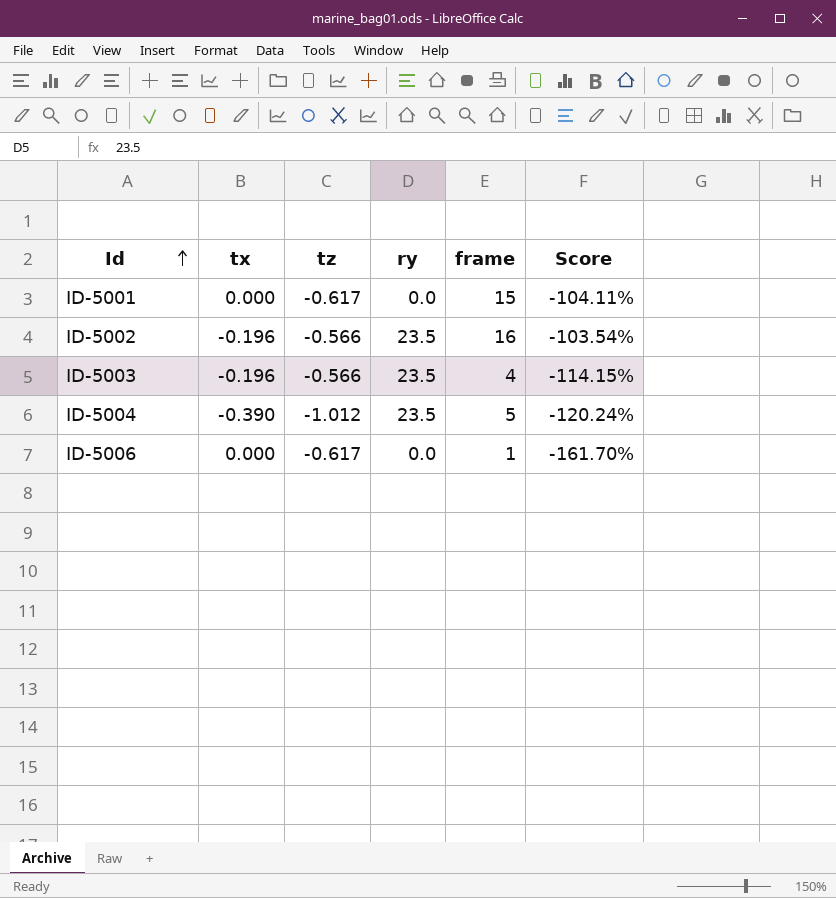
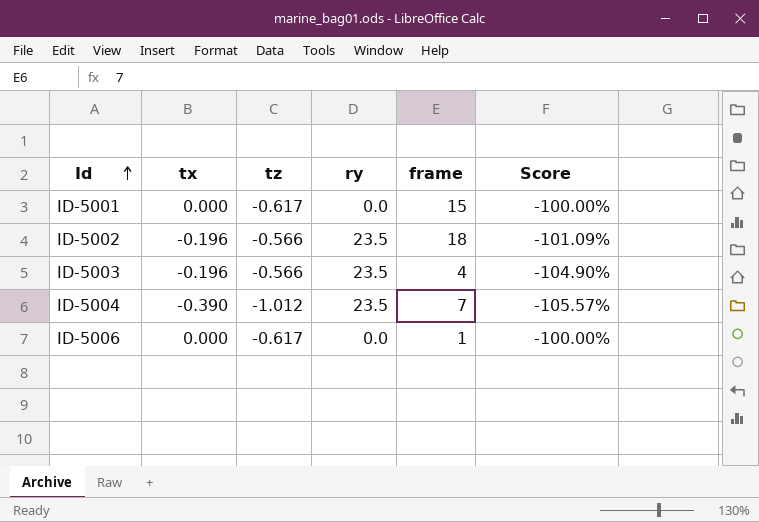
column Score | formula: ([tz] - [frame]) / [frame] -> ([tx] - [frame]) / [frame]
ID-5002 | frame: 16 -> 18
ID-5004 | frame: 5 -> 7

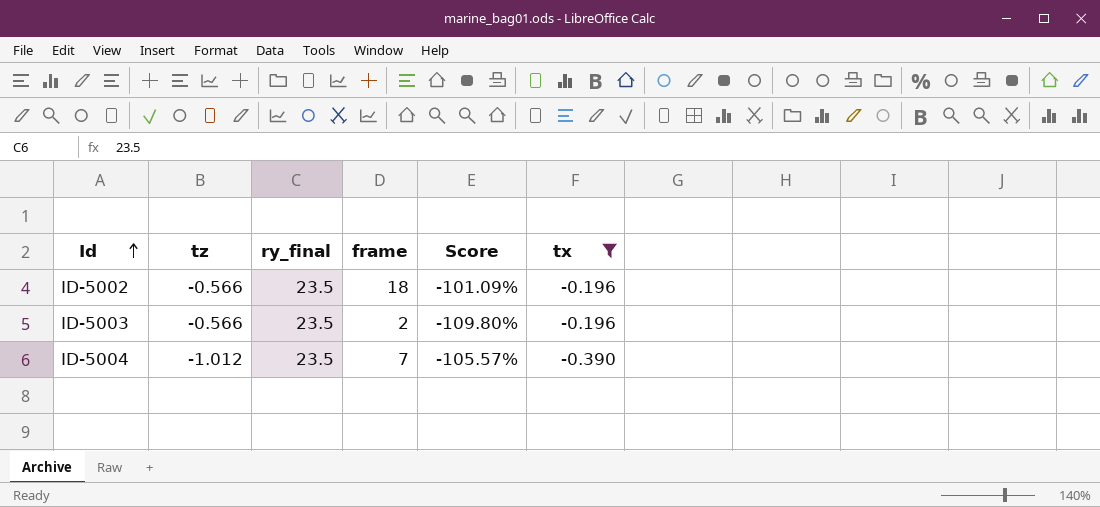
filter: none -> tx != 0.000
column name: ry -> ry_final
column tx | position: 2 -> 6
ID-5003 | frame: 4 -> 2
ID-5003 | Score: -104.90% -> -109.80%

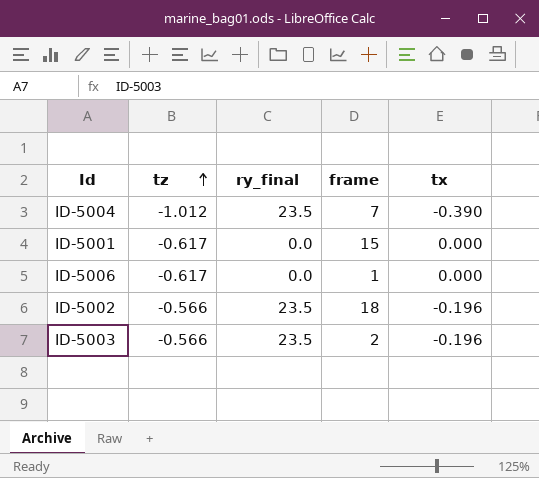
filter: tx != 0.000 -> none
row order: Id ascending -> tz ascending
column Score | formula: ([tx] - [frame]) / [frame] -> none

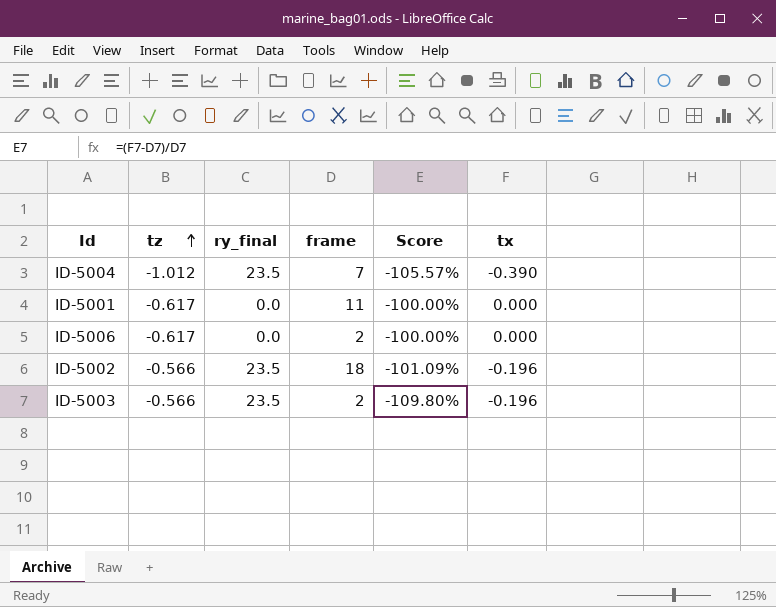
column Score | formula: none -> ([tx] - [frame]) / [frame]
ID-5001 | frame: 15 -> 11
ID-5006 | frame: 1 -> 2

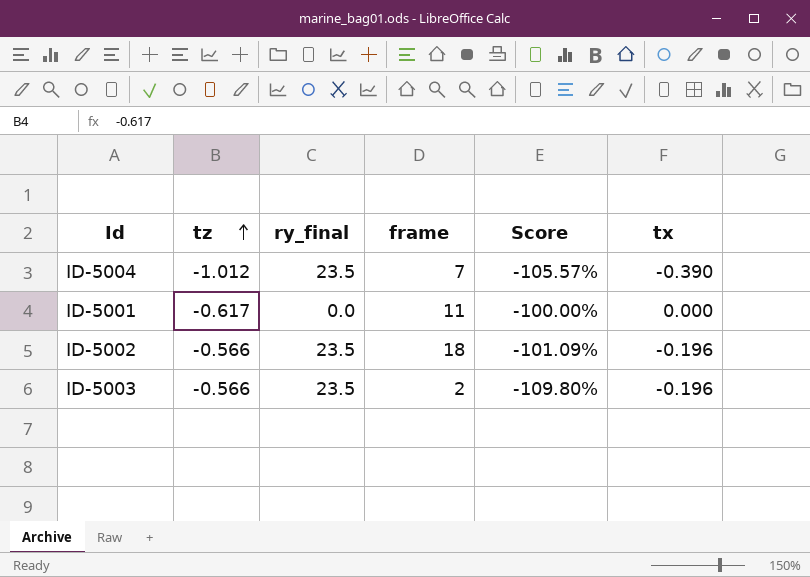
row ID-5006: -0.617 | 0.0 | 2 | -100.00% | 0.000 -> none

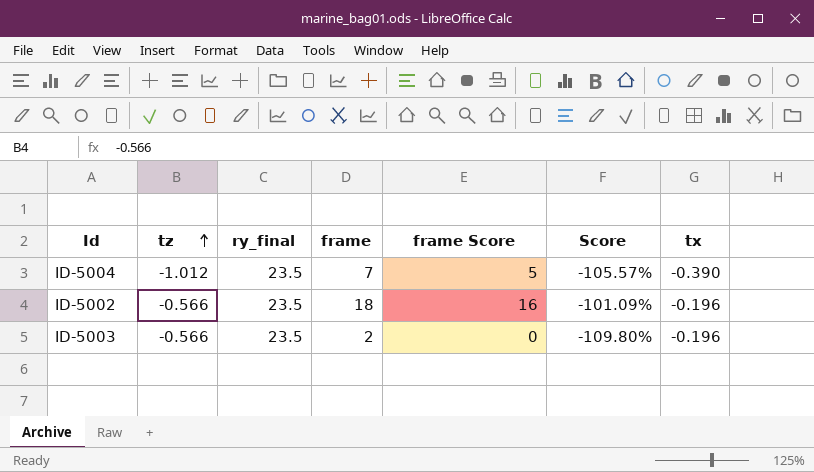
column frame Score | formula: none -> [frame] - 2
row ID-5001: -0.617 | 0.0 | 11 | -100.00% | 0.000 -> none

